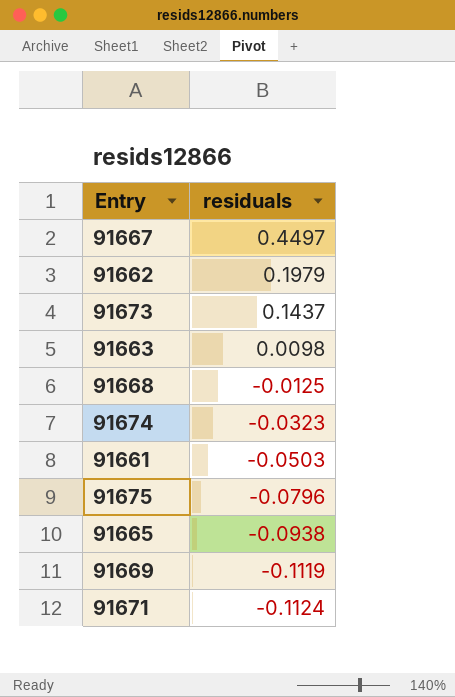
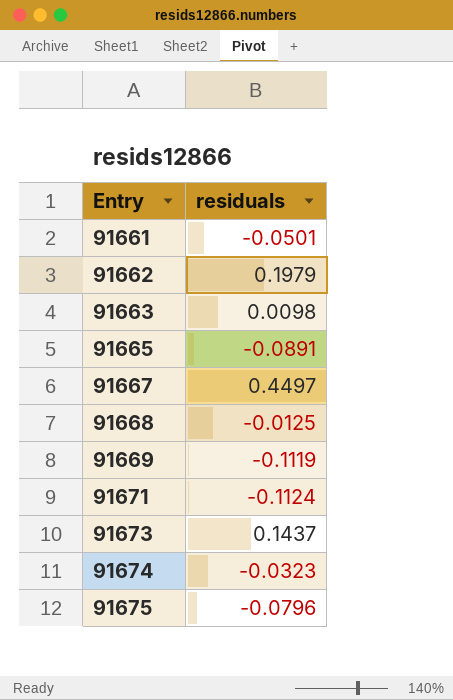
row order: residuals descending -> Entry ascending
91661 | residuals: -0.0503 -> -0.0501
91665 | residuals: -0.0938 -> -0.0891

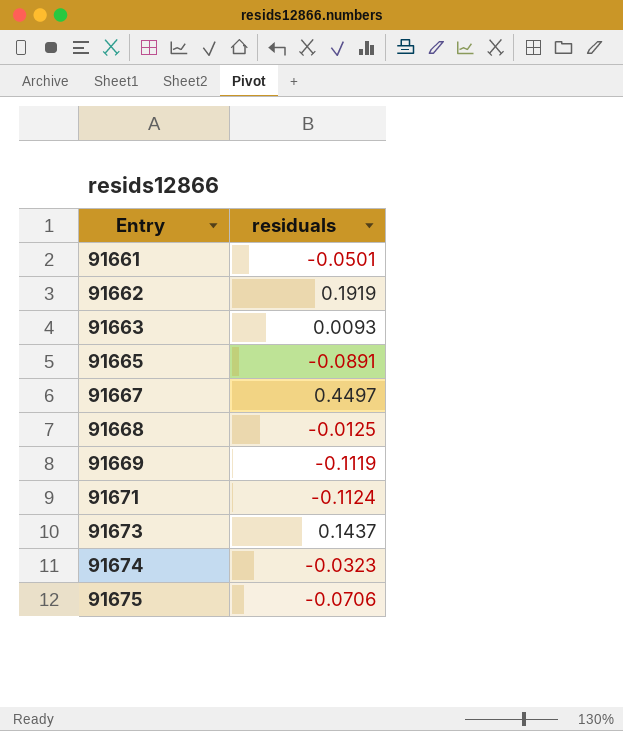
91662 | residuals: 0.1979 -> 0.1919
91663 | residuals: 0.0098 -> 0.0093
91675 | residuals: -0.0796 -> -0.0706

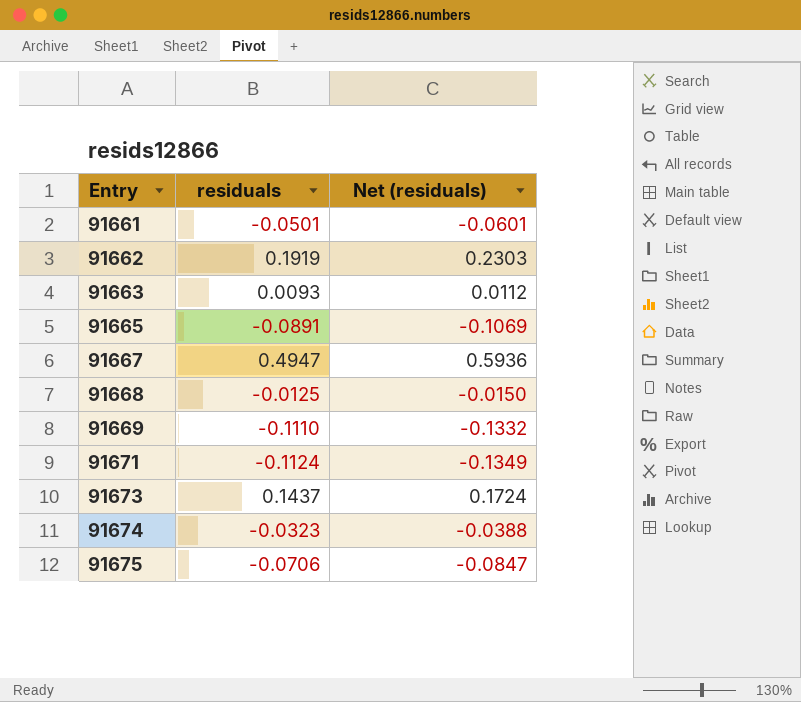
column Net (residuals) | formula: none -> [residuals] * 1.2
91667 | residuals: 0.4497 -> 0.4947
91669 | residuals: -0.1119 -> -0.1110

